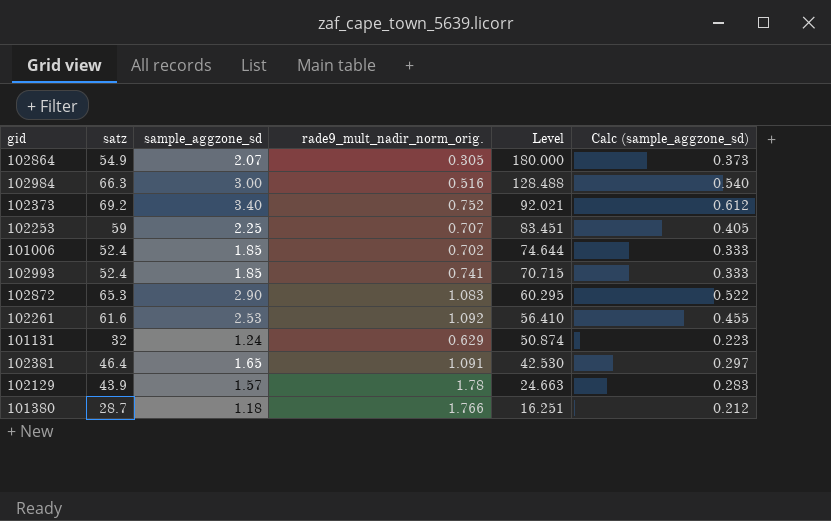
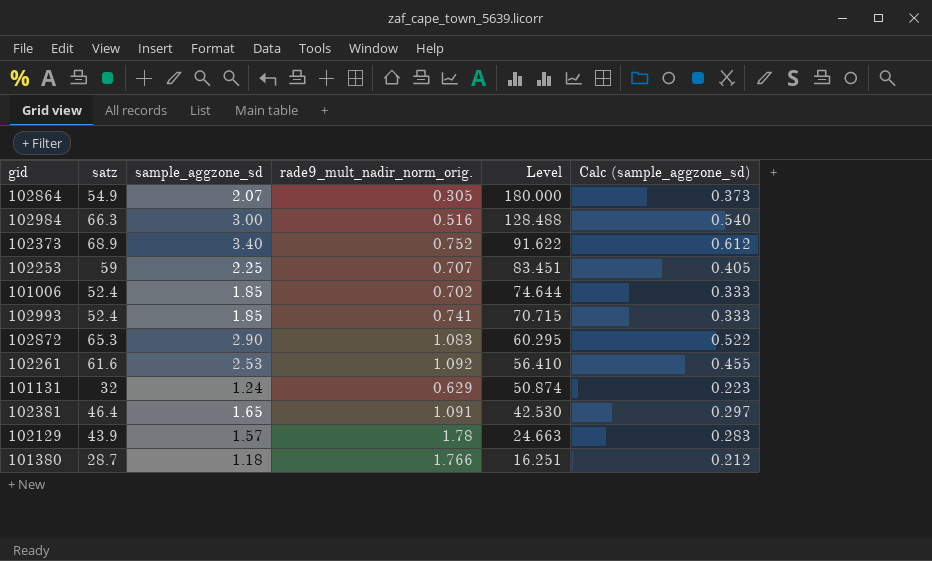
102373 | satz: 69.2 -> 68.9
102373 | Level: 92.021 -> 91.622

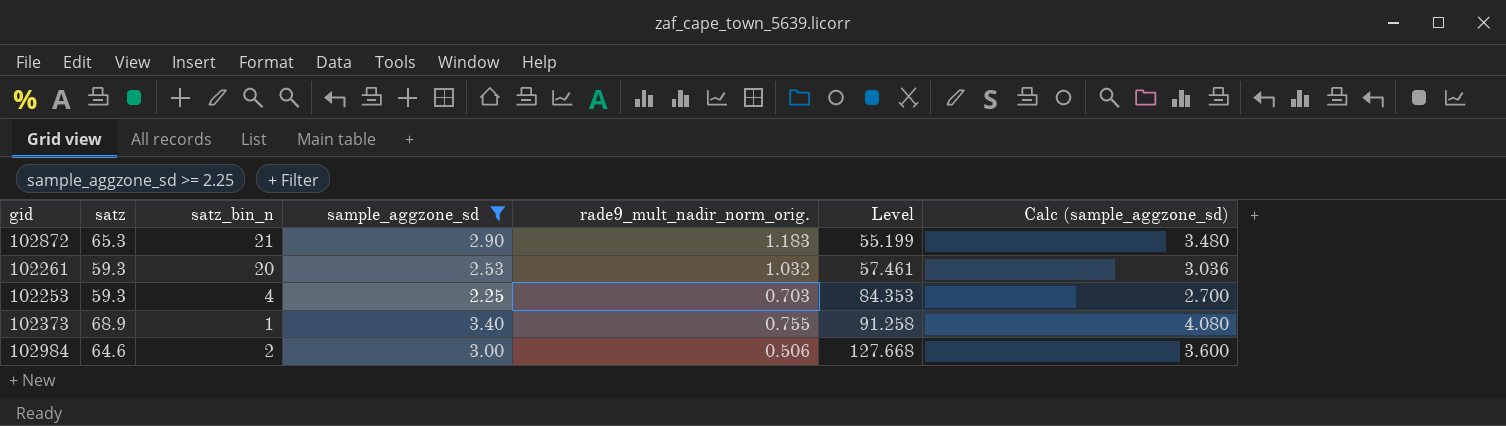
filter: none -> sample_aggzone_sd >= 2.25
row order: Level descending -> Level ascending
column satz_bin_n | position: none -> 3
column Calc (sample_aggzone_sd) | formula: [sample_aggzone_sd] * 0.18 -> [sample_aggzone_sd] * 1.2
102872 | rade9_mult_nadir_norm_orig.: 1.083 -> 1.183
102872 | Level: 60.295 -> 55.199
102261 | satz: 61.6 -> 59.3
102261 | rade9_mult_nadir_norm_orig.: 1.092 -> 1.032
102261 | Level: 56.410 -> 57.461
102253 | satz: 59 -> 59.3
102253 | rade9_mult_nadir_norm_orig.: 0.707 -> 0.703
102253 | Level: 83.451 -> 84.353
102373 | rade9_mult_nadir_norm_orig.: 0.752 -> 0.755
102373 | Level: 91.622 -> 91.258
102984 | satz: 66.3 -> 64.6
102984 | rade9_mult_nadir_norm_orig.: 0.516 -> 0.506
102984 | Level: 128.488 -> 127.668

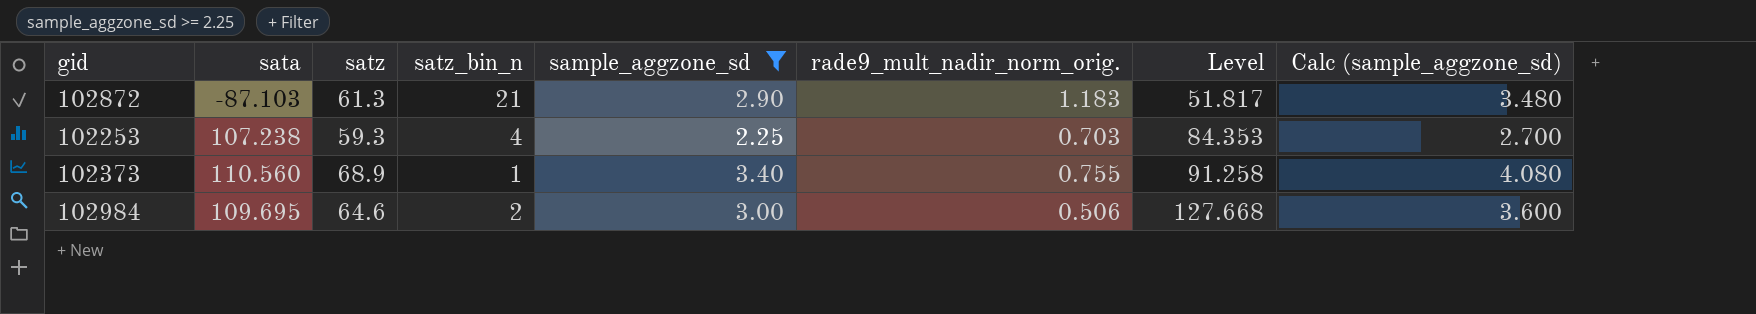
column sata | position: none -> 2
row 102261: 59.3 | 20 | 2.53 | 1.032 | 57.461 | 3.036 -> none
102872 | satz: 65.3 -> 61.3
102872 | Level: 55.199 -> 51.817

